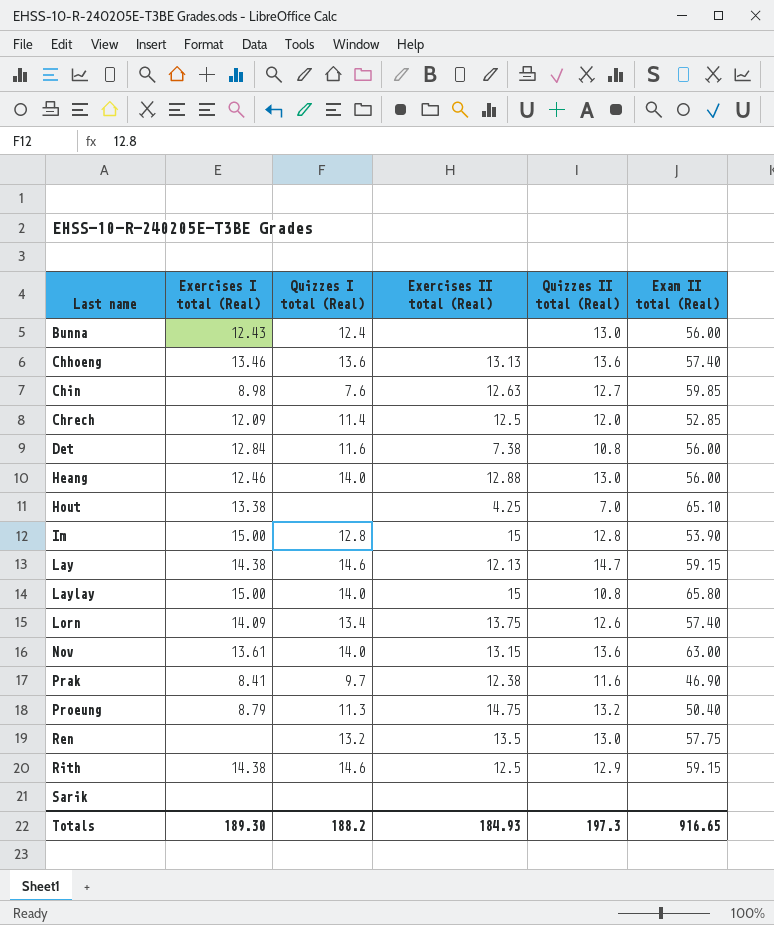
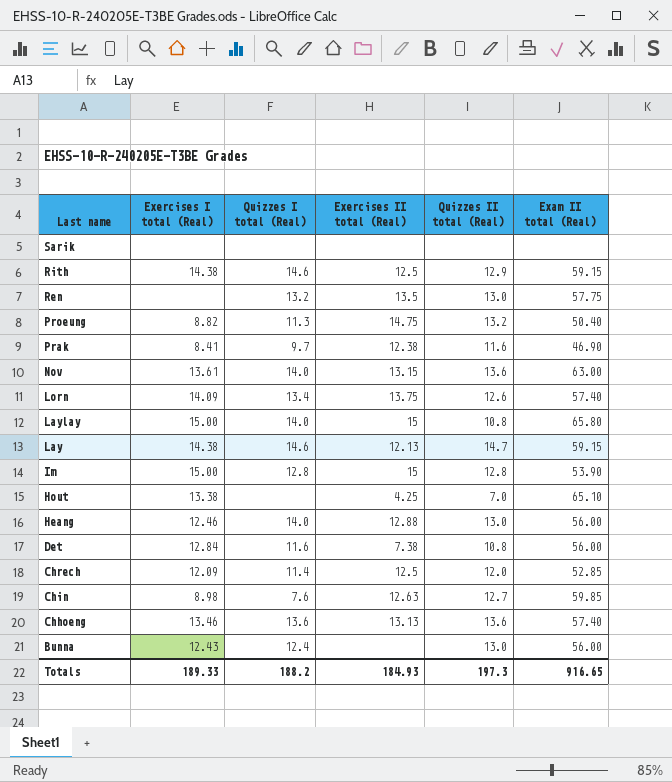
row order: Last name ascending -> Last name descending
Proeung | Exercises I total (Real): 8.79 -> 8.82
Totals | Exercises I total (Real): 189.30 -> 189.33

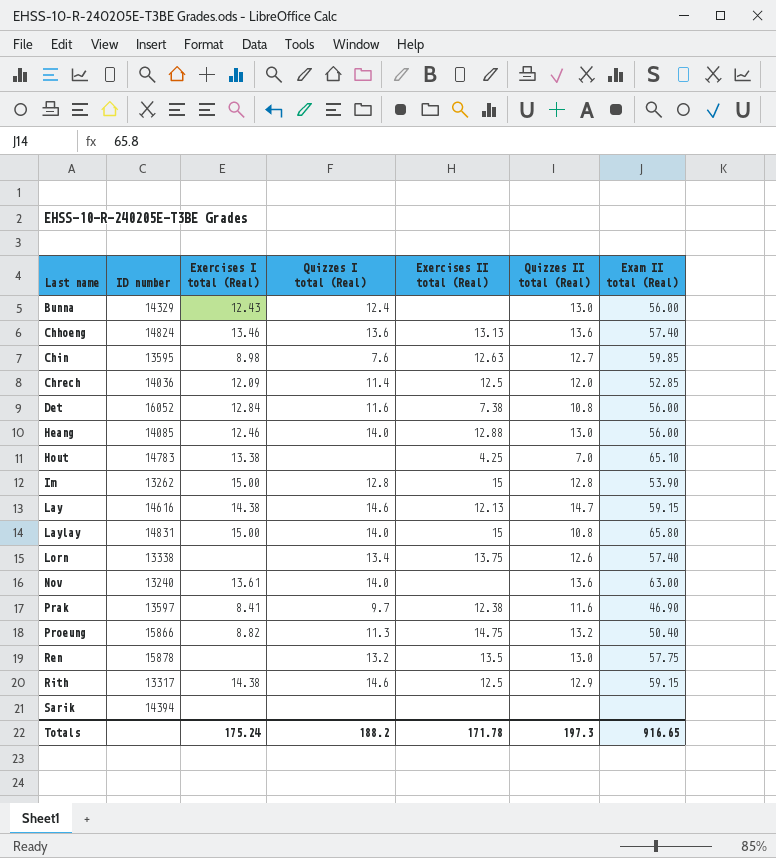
row order: Last name descending -> Last name ascending
column ID number | position: none -> 2
Lorn | Exercises I total (Real): 14.09 -> none
Nov | Exercises II total (Real): 13.15 -> none
Totals | Exercises I total (Real): 189.33 -> 175.24
Totals | Exercises II total (Real): 184.93 -> 171.78

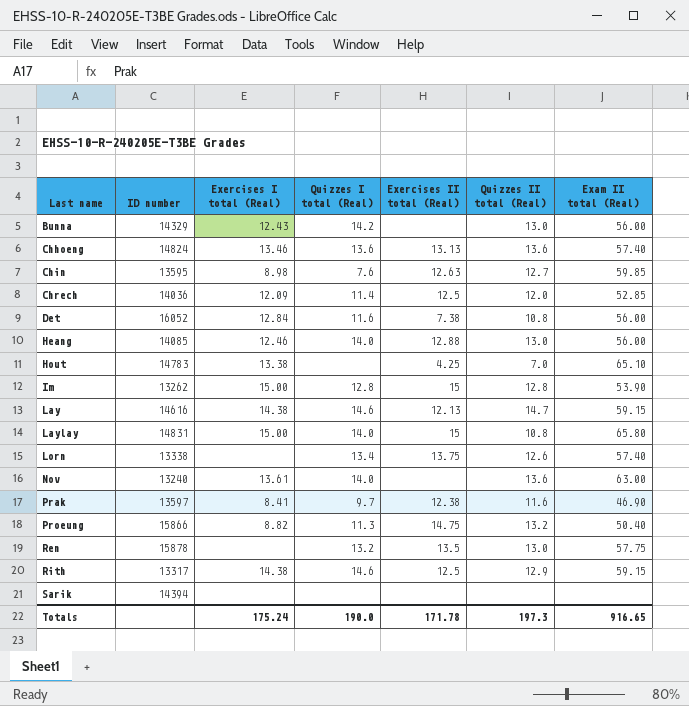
Bunna | Quizzes I total (Real): 12.4 -> 14.2
Totals | Quizzes I total (Real): 188.2 -> 190.0

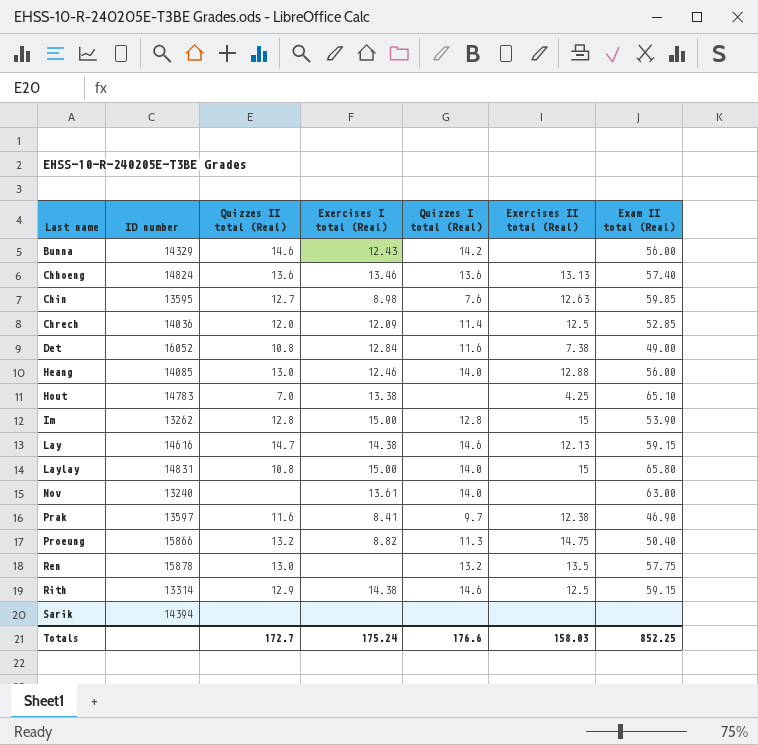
column Quizzes II total (Real) | position: 6 -> 3
row Lorn: 13338 | none | 13.4 | 13.75 | 12.6 | 57.40 -> none
Bunna | Quizzes II total (Real): 13.0 -> 14.6
Det | Exam II total (Real): 56.00 -> 49.00
Nov | Quizzes II total (Real): 13.6 -> none
Rith | ID number: 13317 -> 13314
Totals | Quizzes II total (Real): 197.3 -> 172.7
Totals | Quizzes I total (Real): 190.0 -> 176.6
Totals | Exercises II total (Real): 171.78 -> 158.03
Totals | Exam II total (Real): 916.65 -> 852.25

